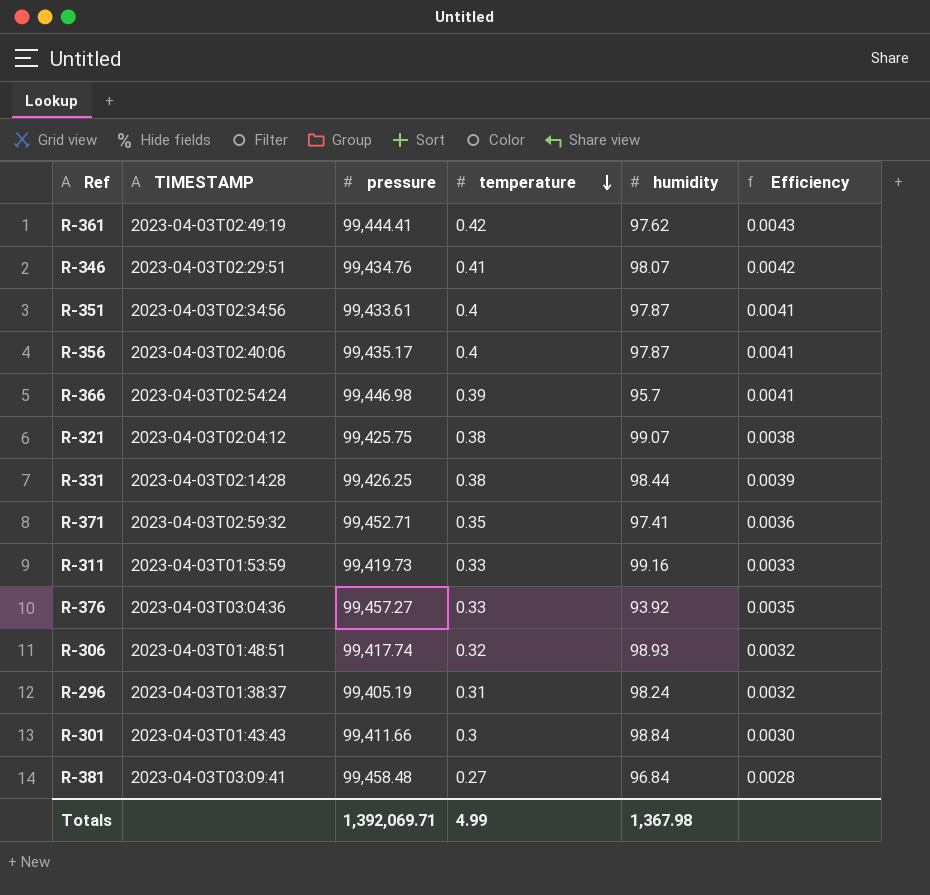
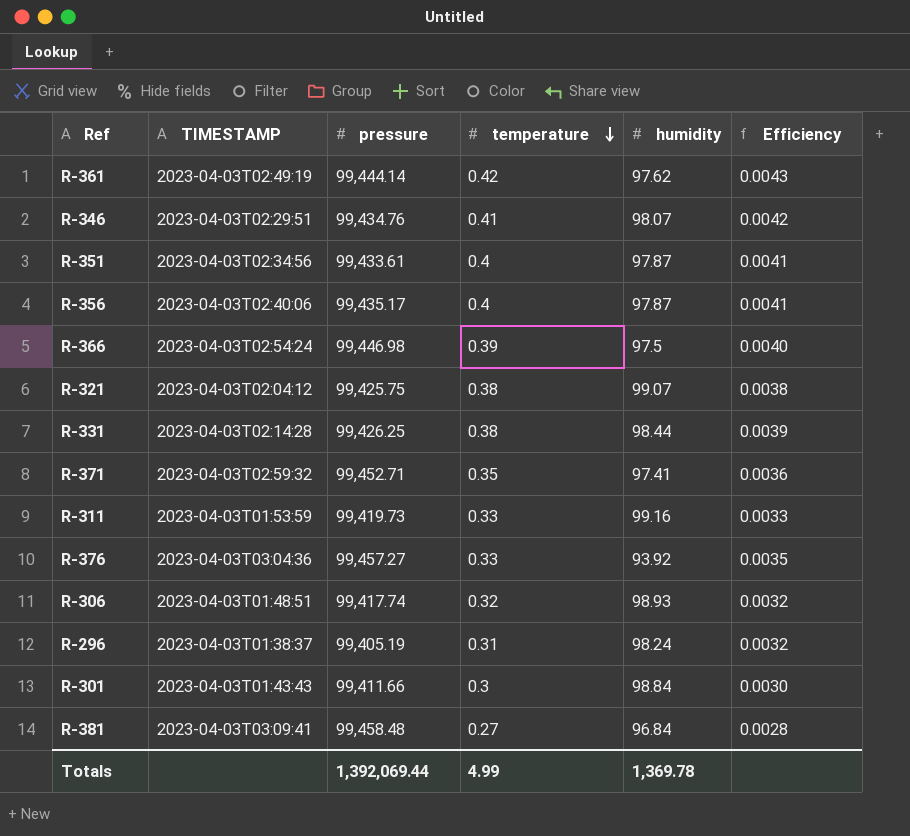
R-361 | pressure: 99,444.41 -> 99,444.14
R-366 | humidity: 95.7 -> 97.5
R-366 | Efficiency: 0.0041 -> 0.0040
Totals | pressure: 1,392,069.71 -> 1,392,069.44
Totals | humidity: 1,367.98 -> 1,369.78

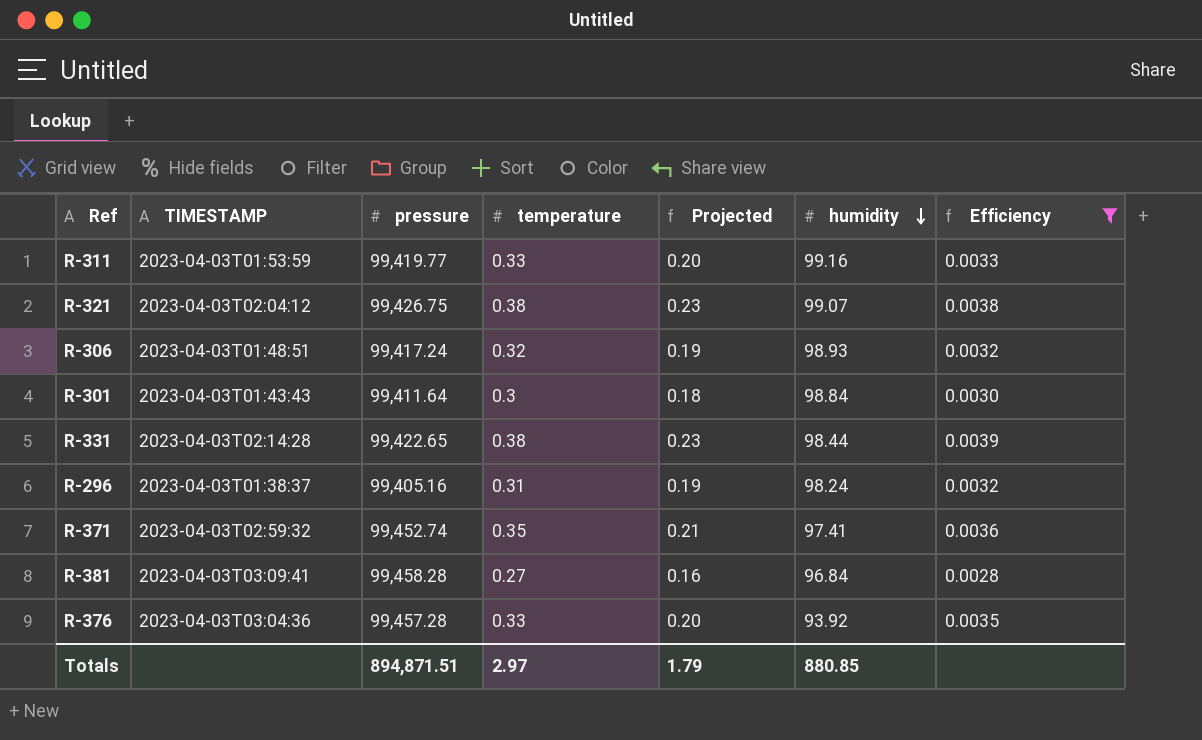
filter: none -> Efficiency <= 0.0039
row order: temperature descending -> humidity descending
column Projected | formula: none -> [temperature] * 0.6
R-311 | pressure: 99,419.73 -> 99,419.77
R-321 | pressure: 99,425.75 -> 99,426.75
R-306 | pressure: 99,417.74 -> 99,417.24
R-301 | pressure: 99,411.66 -> 99,411.64
R-331 | pressure: 99,426.25 -> 99,422.65
R-296 | pressure: 99,405.19 -> 99,405.16
R-371 | pressure: 99,452.71 -> 99,452.74
R-381 | pressure: 99,458.48 -> 99,458.28
R-376 | pressure: 99,457.27 -> 99,457.28
Totals | pressure: 1,392,069.44 -> 894,871.51
Totals | temperature: 4.99 -> 2.97
Totals | humidity: 1,369.78 -> 880.85

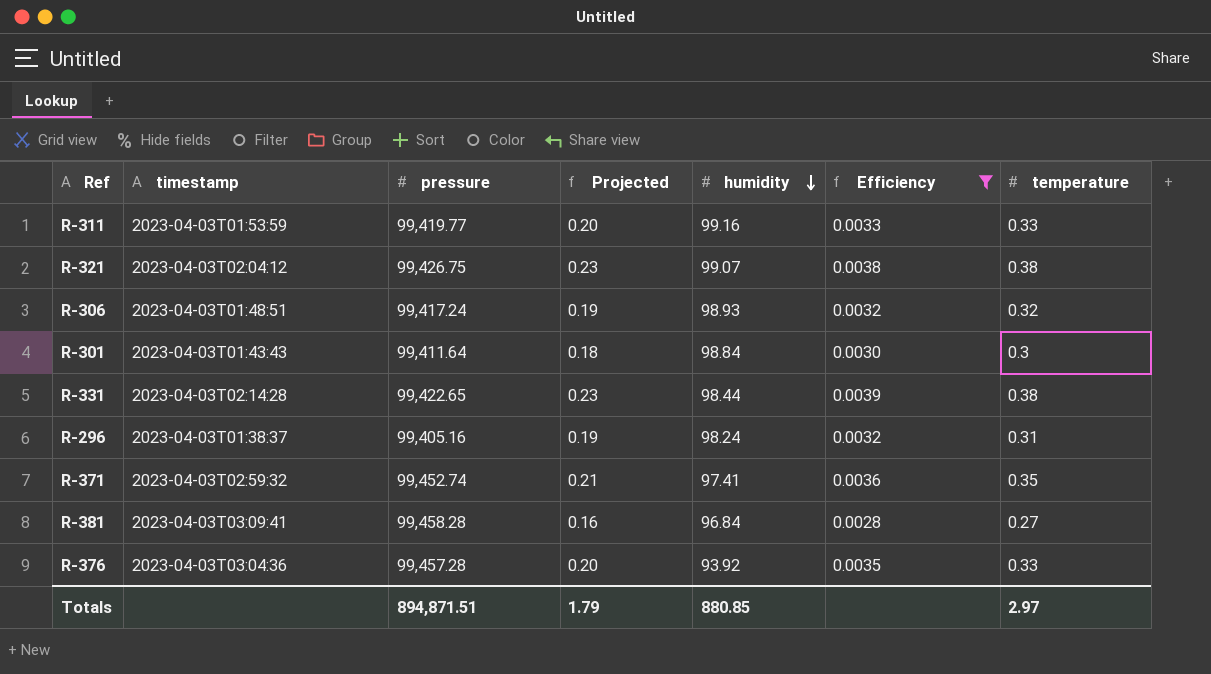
column name: TIMESTAMP -> timestamp
column temperature | position: 4 -> 7

